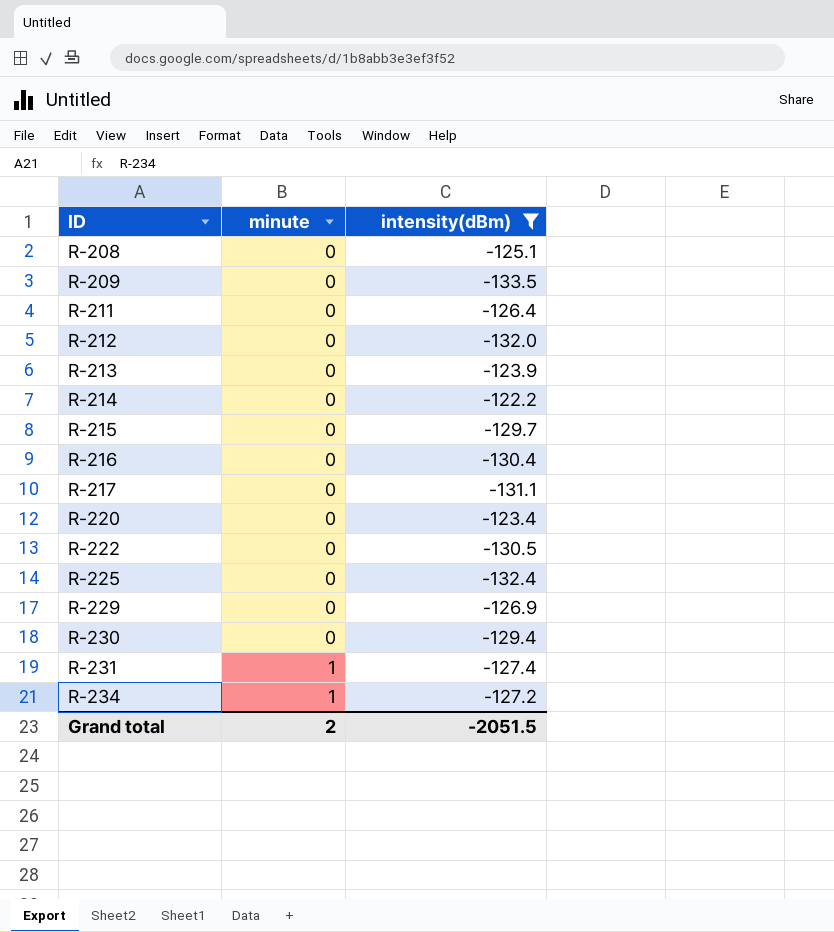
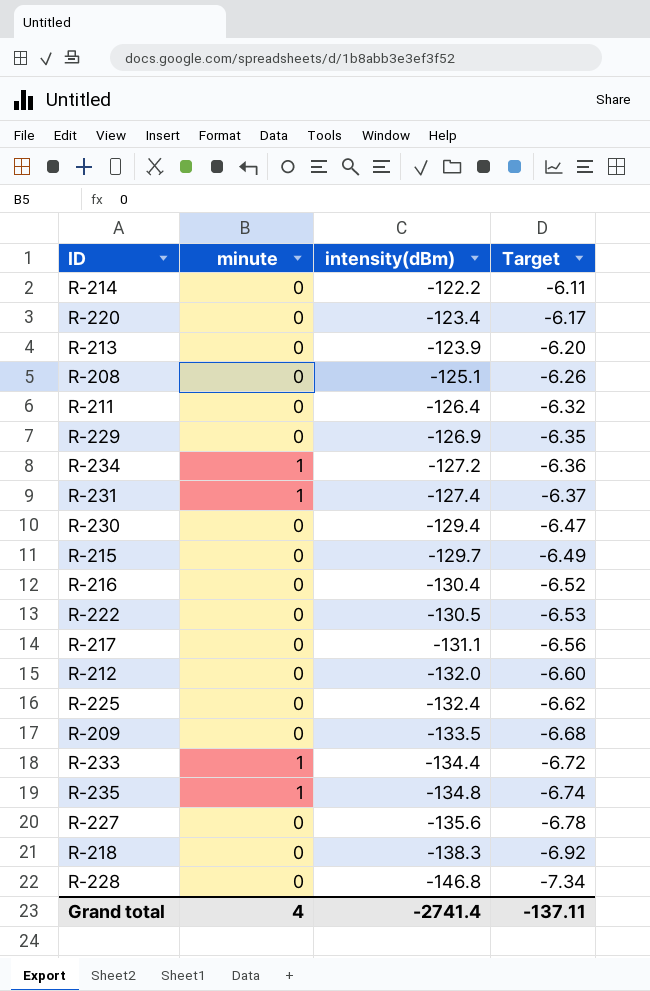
filter: intensity(dBm) >= -133.5 -> none
row order: ID ascending -> intensity(dBm) descending
column Target | formula: none -> [intensity(dBm)] * 0.05
Grand total | minute: 2 -> 4
Grand total | intensity(dBm): -2051.5 -> -2741.4

